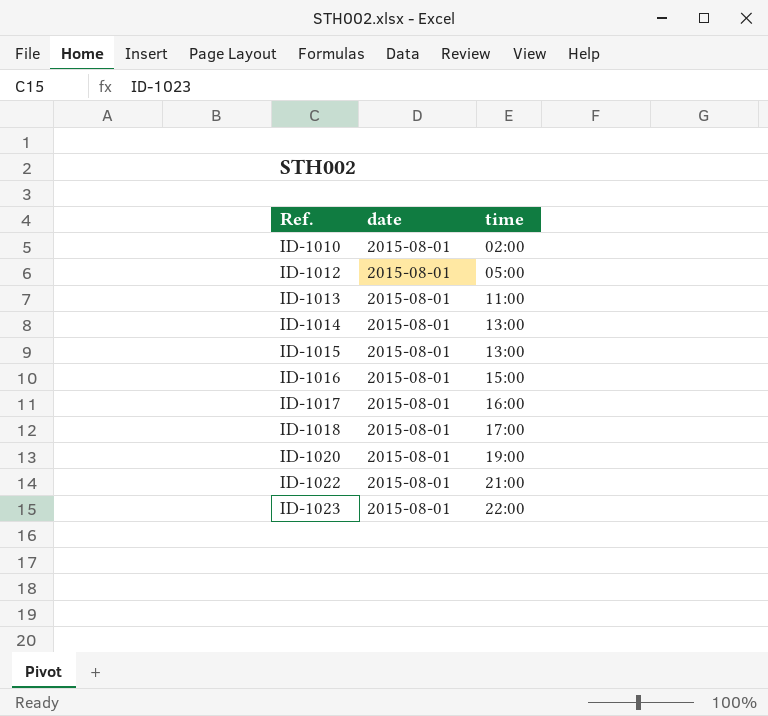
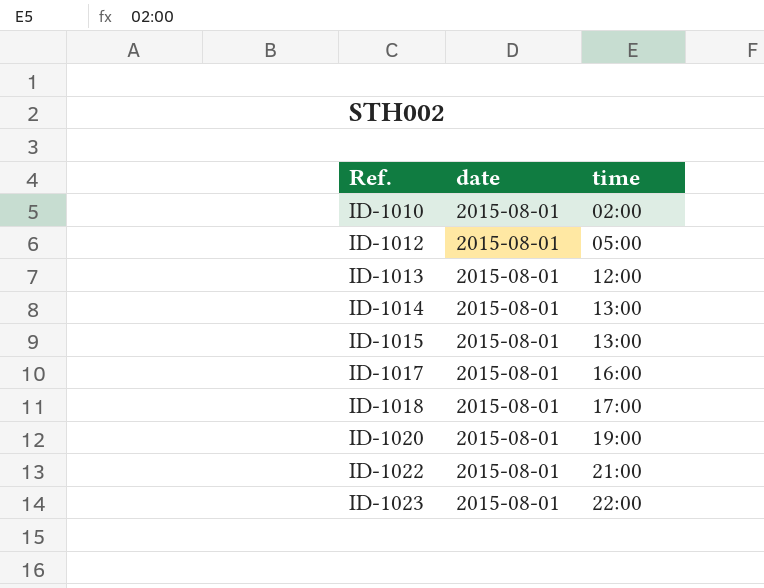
row ID-1016: 2015-08-01 | 15:00 -> none
ID-1013 | time: 11:00 -> 12:00

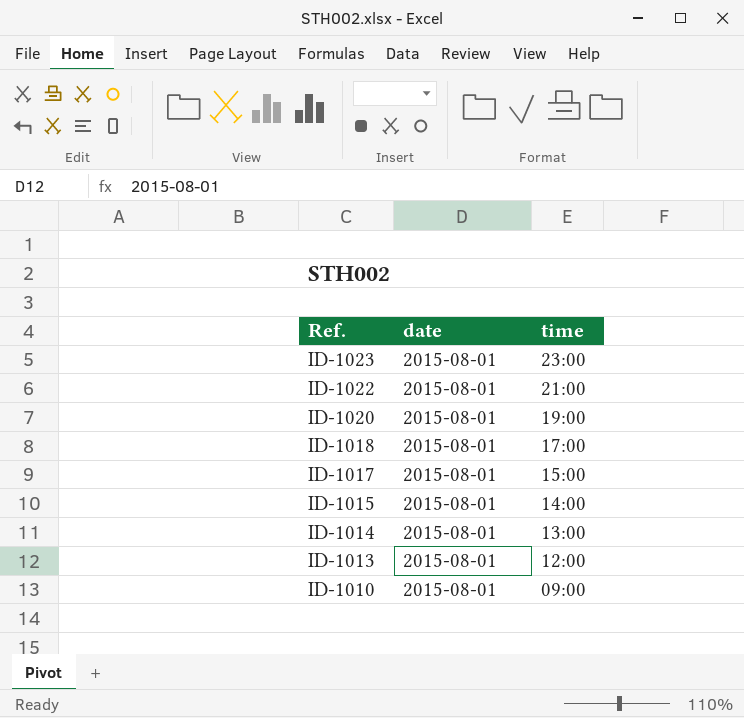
row order: Ref. ascending -> Ref. descending
row ID-1012: 2015-08-01 | 05:00 -> none
ID-1023 | time: 22:00 -> 23:00
ID-1017 | time: 16:00 -> 15:00
ID-1015 | time: 13:00 -> 14:00
ID-1010 | time: 02:00 -> 09:00

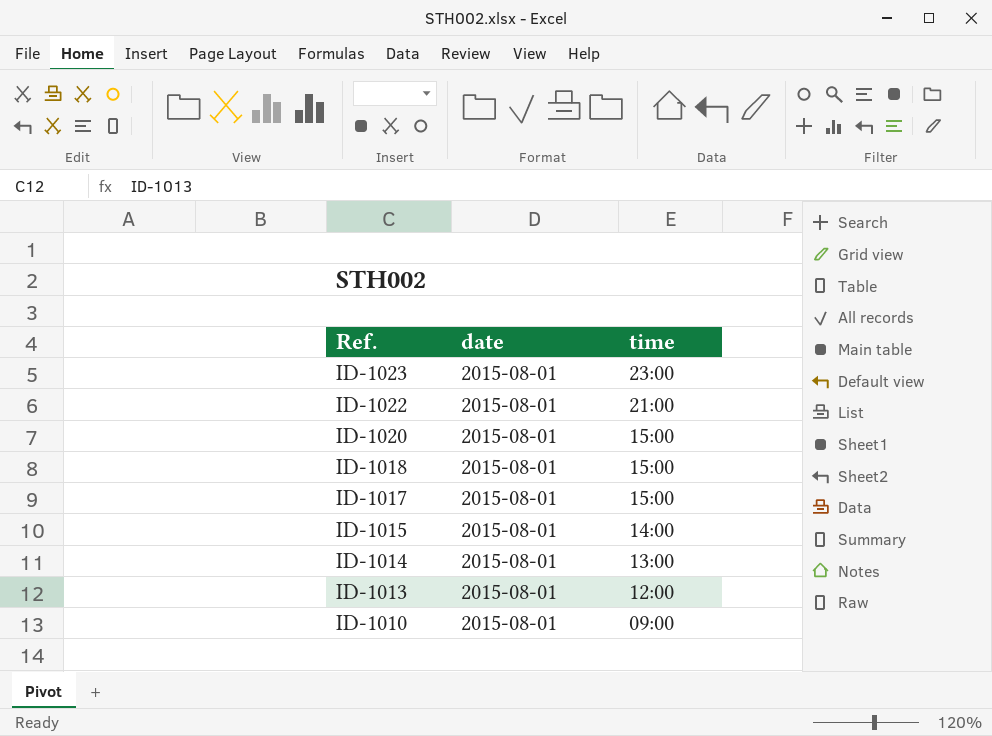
ID-1020 | time: 19:00 -> 15:00
ID-1018 | time: 17:00 -> 15:00

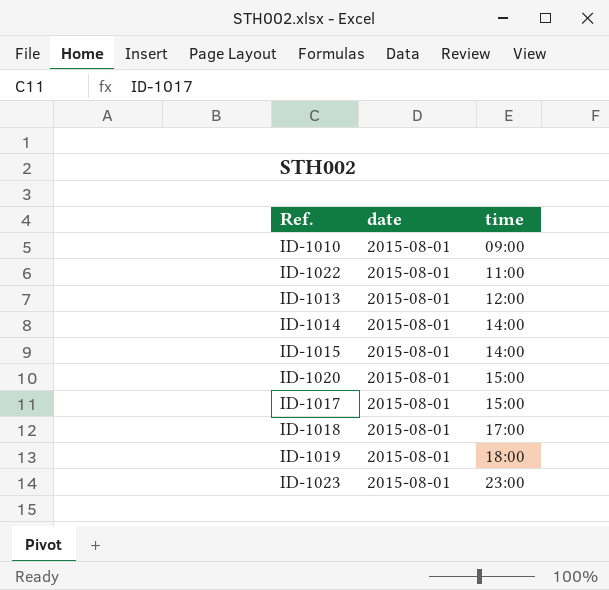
row order: Ref. descending -> time ascending
ID-1022 | time: 21:00 -> 11:00
ID-1014 | time: 13:00 -> 14:00
ID-1018 | time: 15:00 -> 17:00
row ID-1019: none -> 2015-08-01 | 18:00

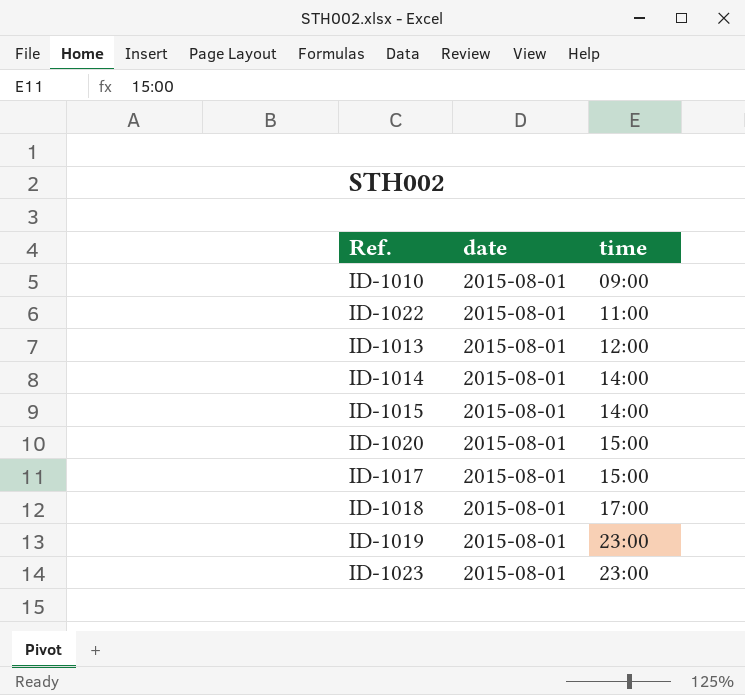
ID-1019 | time: 18:00 -> 23:00

